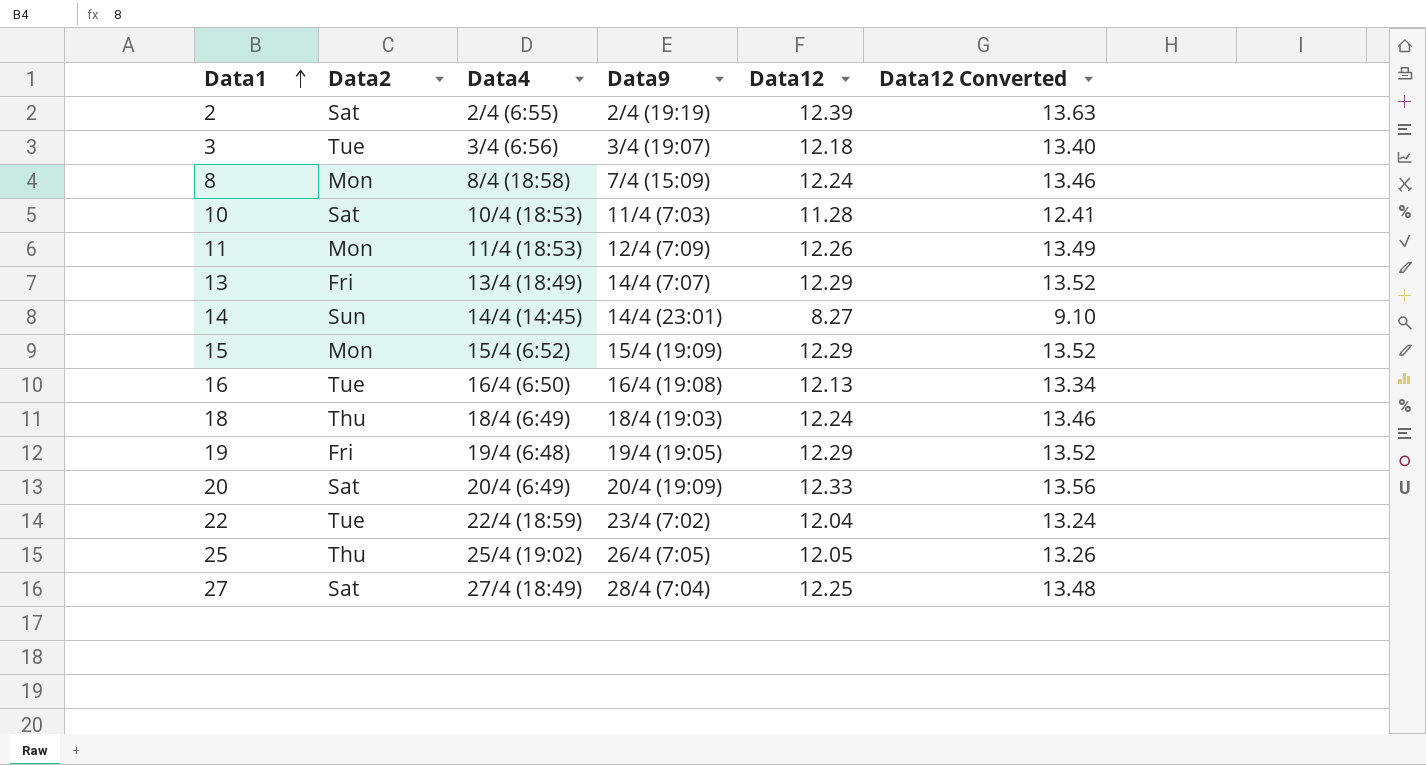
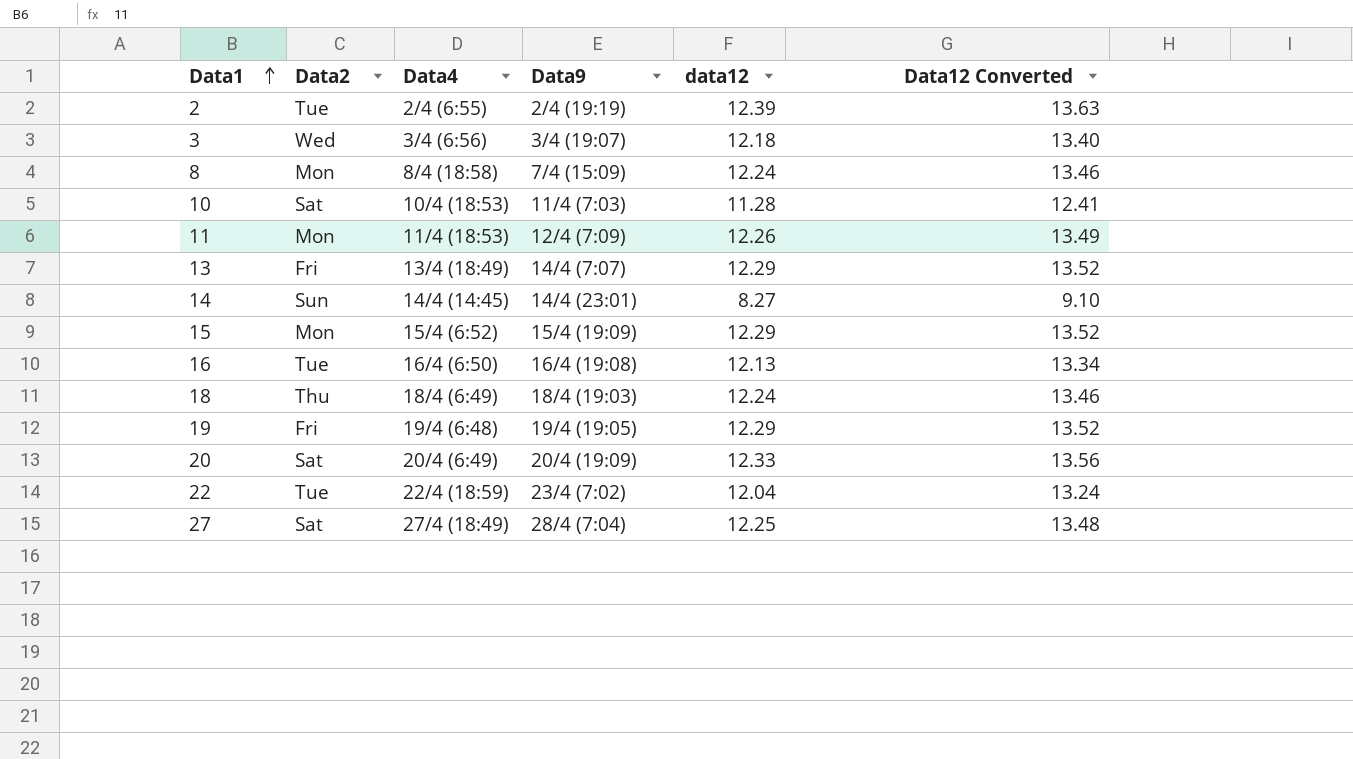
column name: Data12 -> data12
row 25: Thu | 25/4 (19:02) | 26/4 (7:05) | 12.05 | 13.26 -> none
2 | Data2: Sat -> Tue
3 | Data2: Tue -> Wed

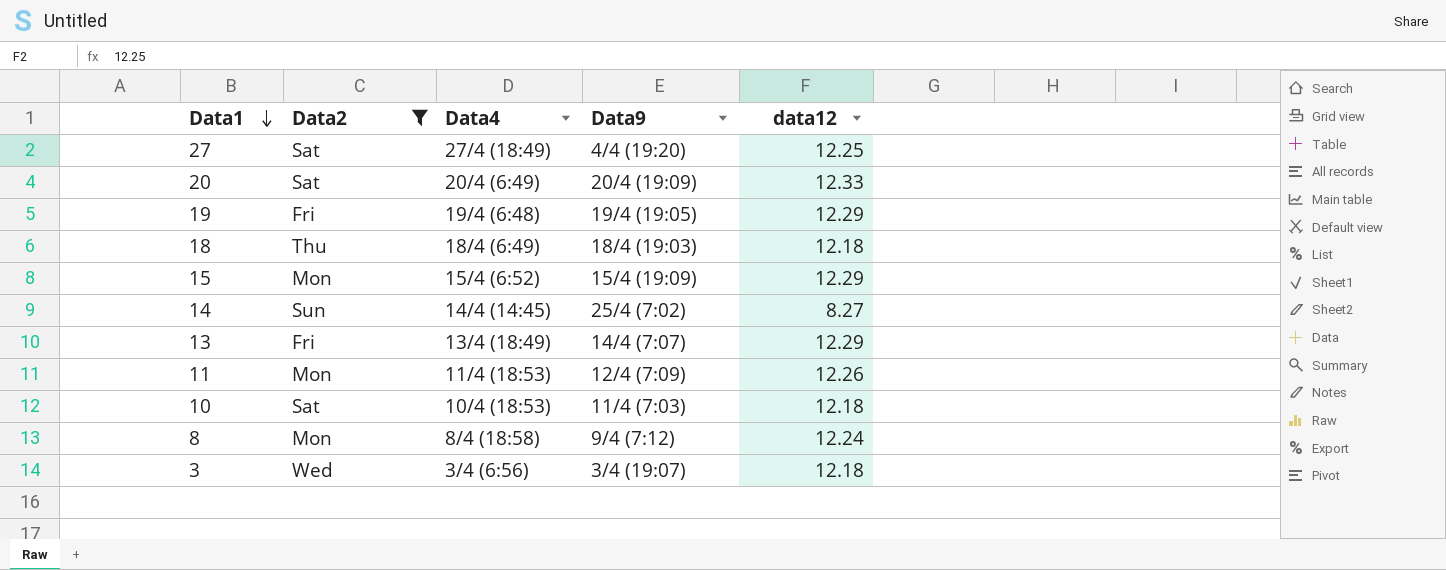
filter: none -> Data2 != Tue
row order: Data1 ascending -> Data1 descending
column Data12 Converted | formula: [data12] * 1.1 -> none
27 | Data9: 28/4 (7:04) -> 4/4 (19:20)
18 | data12: 12.24 -> 12.18
14 | Data9: 14/4 (23:01) -> 25/4 (7:02)
10 | data12: 11.28 -> 12.18
8 | Data9: 7/4 (15:09) -> 9/4 (7:12)

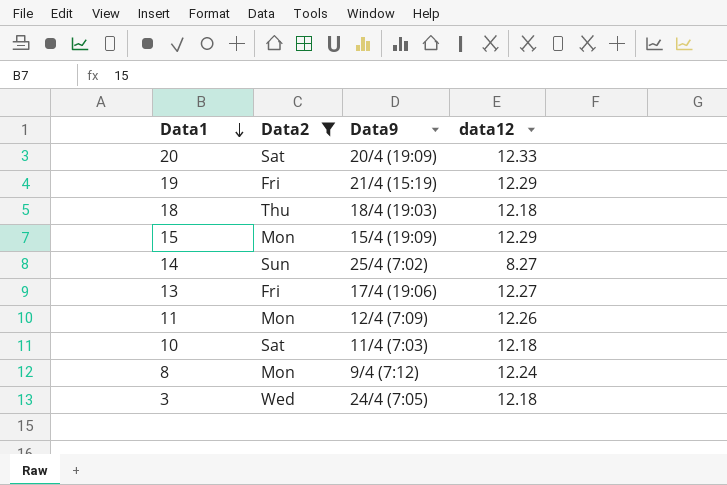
column Data4 | position: 3 -> none
row 27: Sat | 27/4 (18:49) | 4/4 (19:20) | 12.25 -> none
19 | Data9: 19/4 (19:05) -> 21/4 (15:19)
13 | Data9: 14/4 (7:07) -> 17/4 (19:06)
13 | data12: 12.29 -> 12.27
3 | Data9: 3/4 (19:07) -> 24/4 (7:05)

